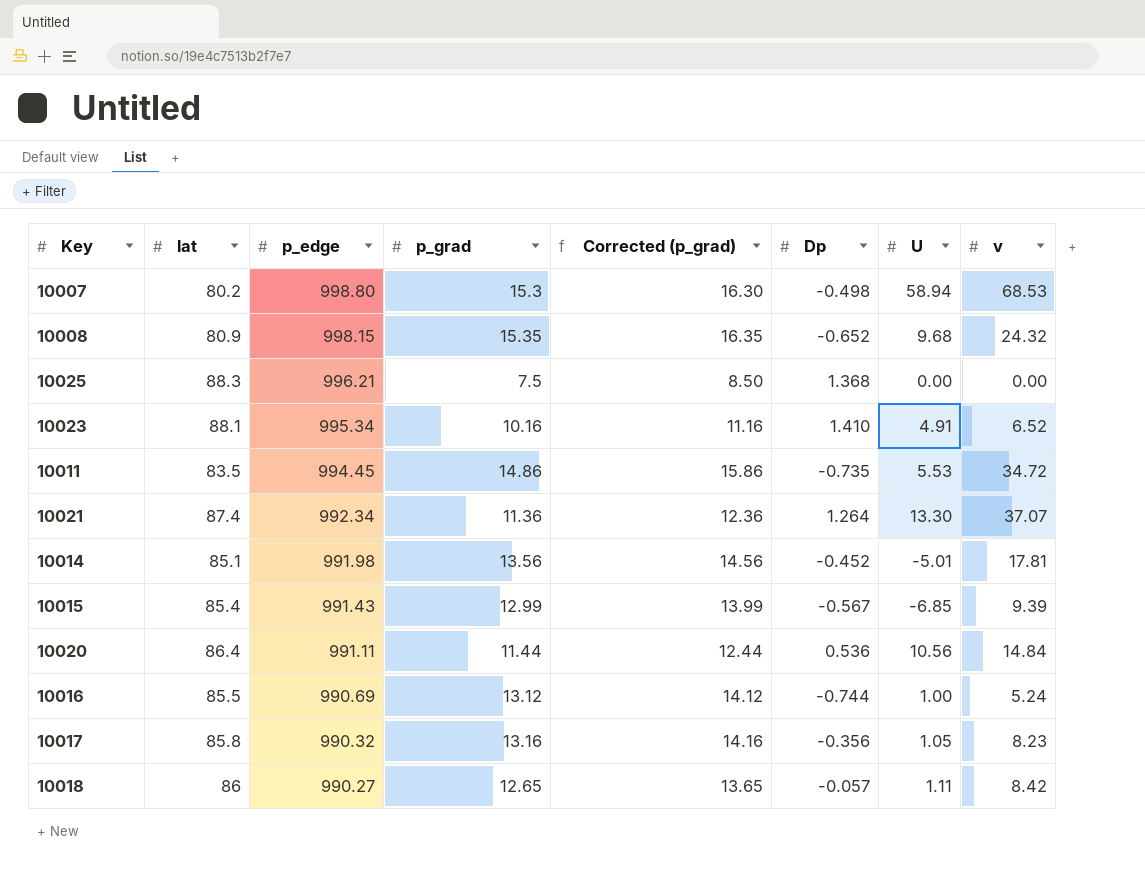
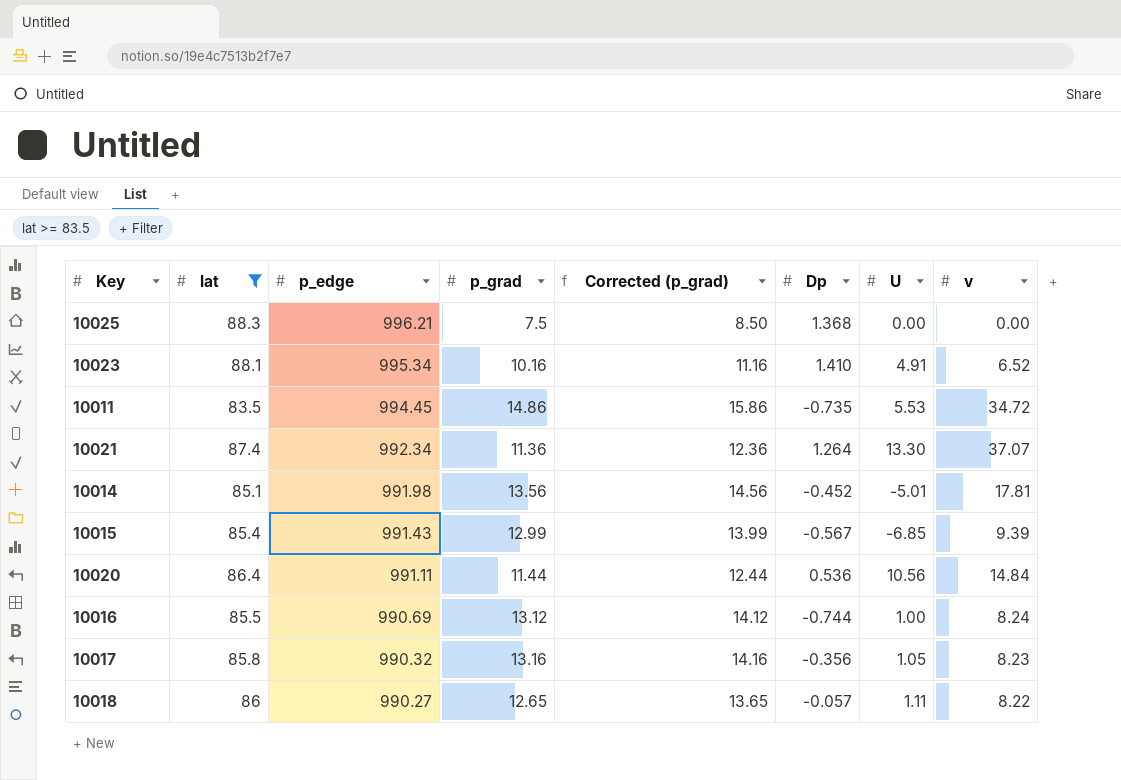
filter: none -> lat >= 83.5
10016 | v: 5.24 -> 8.24
10018 | v: 8.42 -> 8.22

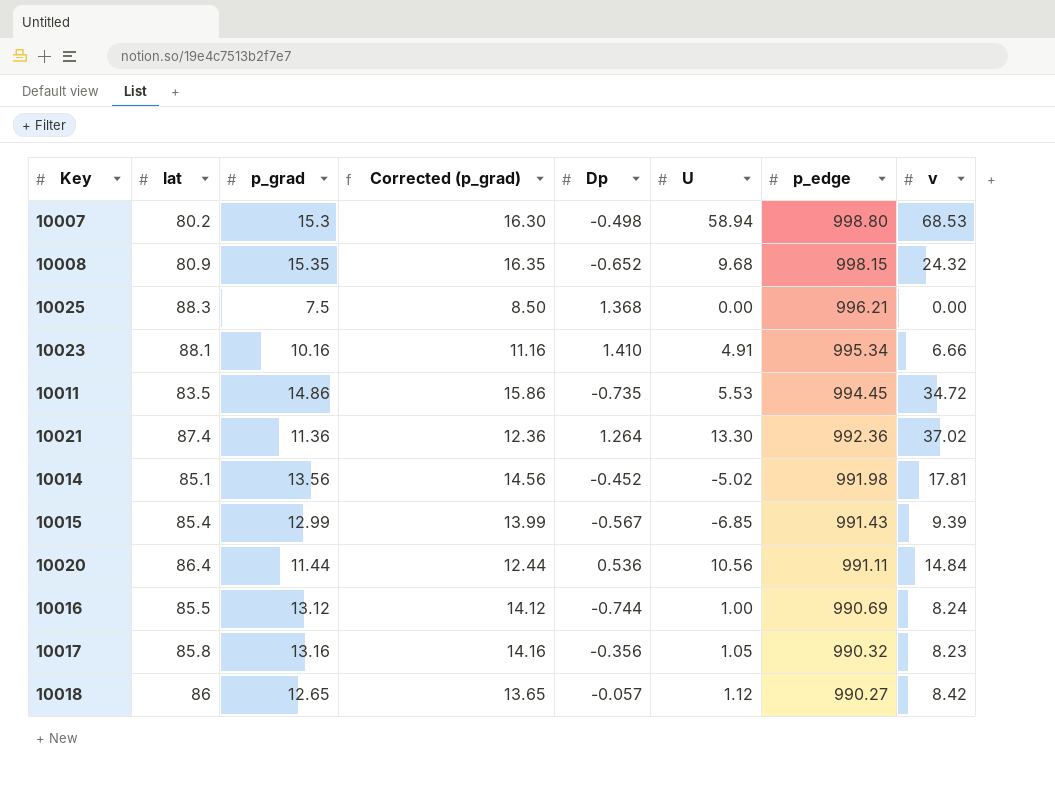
filter: lat >= 83.5 -> none
column p_edge | position: 3 -> 7
10023 | v: 6.52 -> 6.66
10021 | p_edge: 992.34 -> 992.36
10021 | v: 37.07 -> 37.02
10014 | U: -5.01 -> -5.02
10018 | U: 1.11 -> 1.12
10018 | v: 8.22 -> 8.42

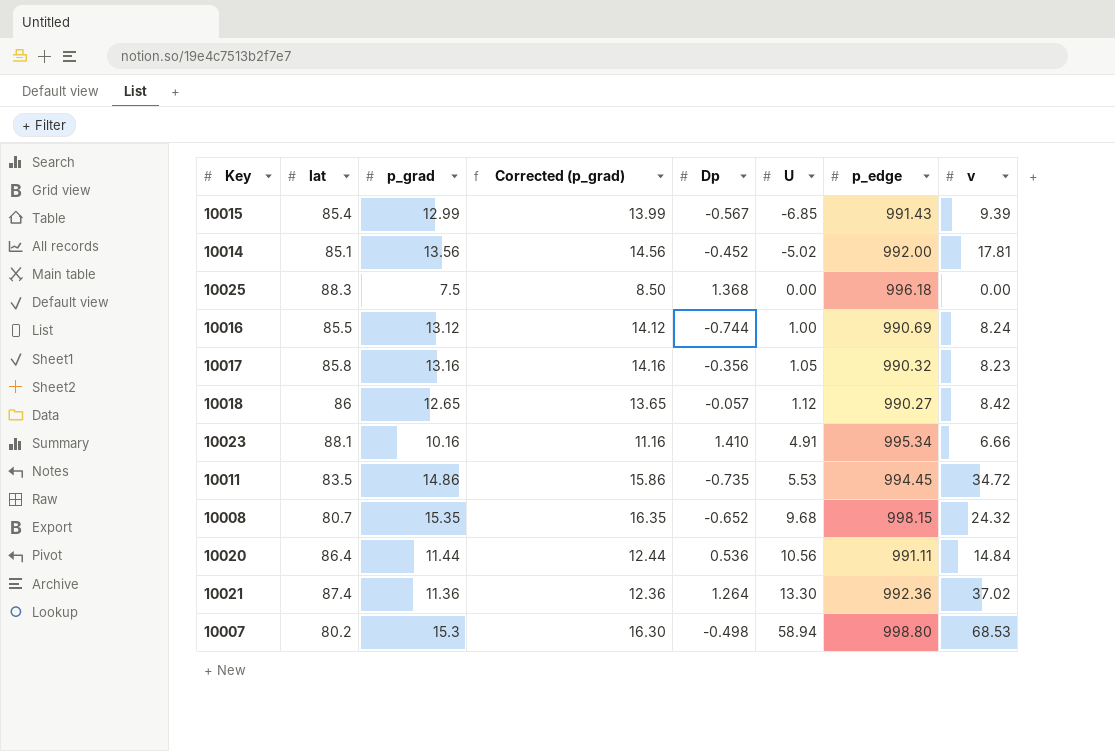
row order: p_edge descending -> U ascending
10014 | p_edge: 991.98 -> 992.00
10025 | p_edge: 996.21 -> 996.18
10008 | lat: 80.9 -> 80.7

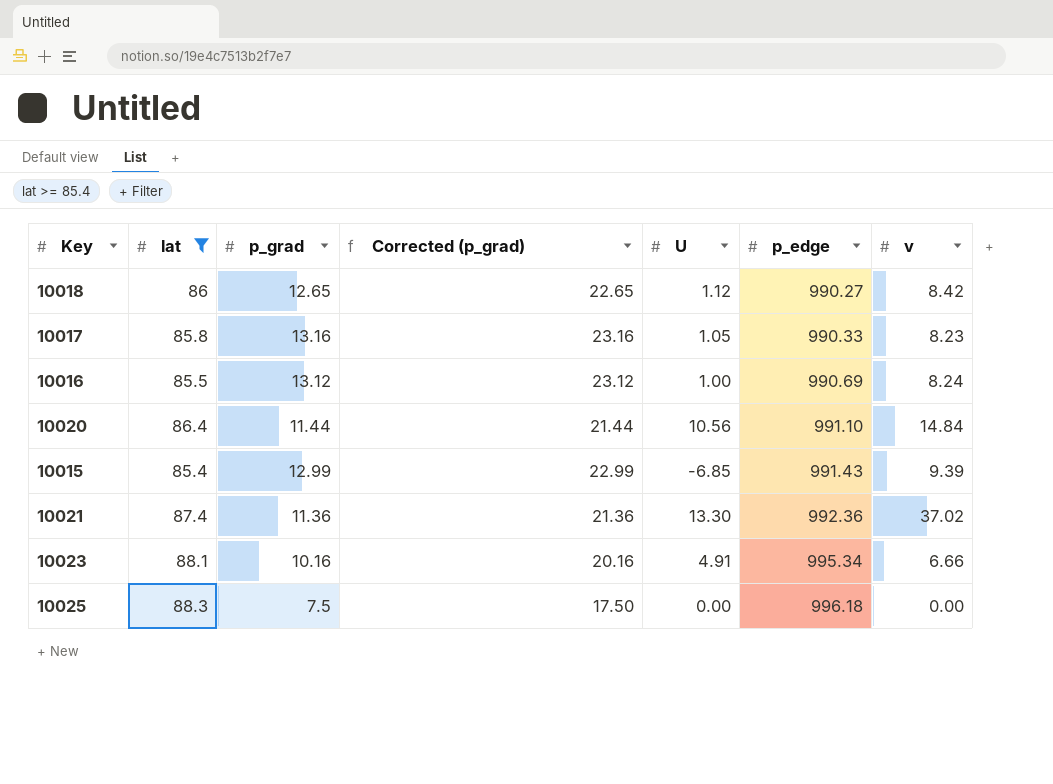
filter: none -> lat >= 85.4
row order: U ascending -> p_edge ascending
column Dp | position: 5 -> none
column Corrected (p_grad) | formula: [p_grad] + 1 -> [p_grad] + 10
10017 | p_edge: 990.32 -> 990.33
10020 | p_edge: 991.11 -> 991.10

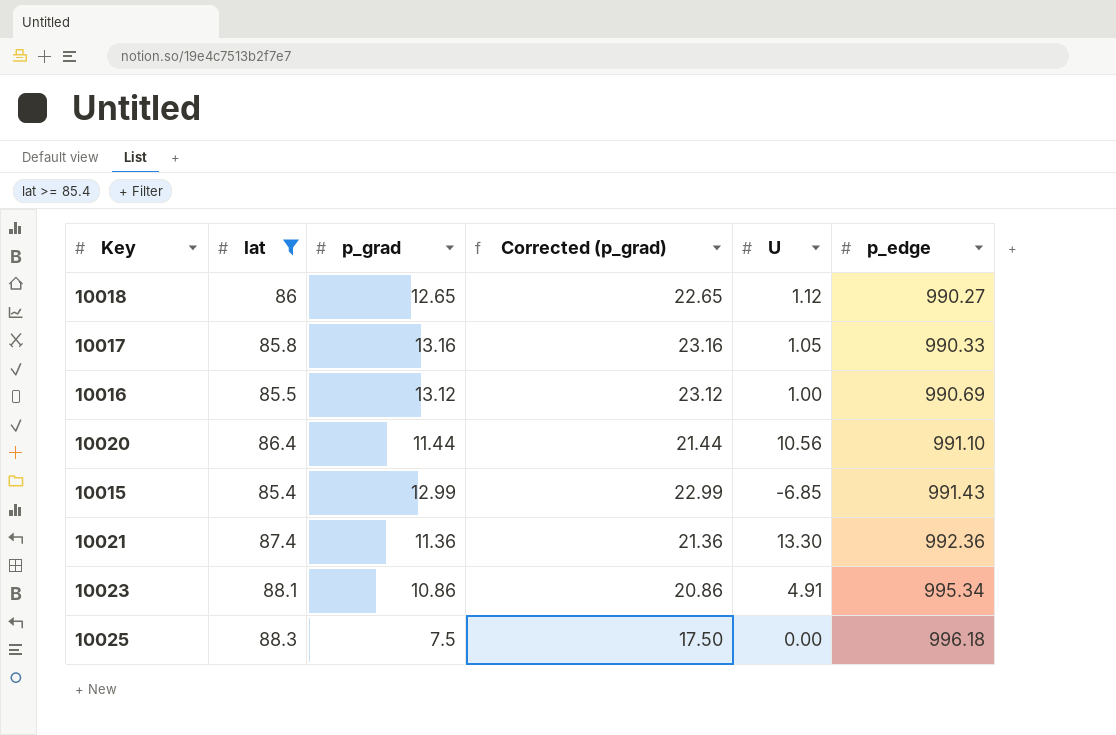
column v | position: 7 -> none
10023 | p_grad: 10.16 -> 10.86
10023 | Corrected (p_grad): 20.16 -> 20.86

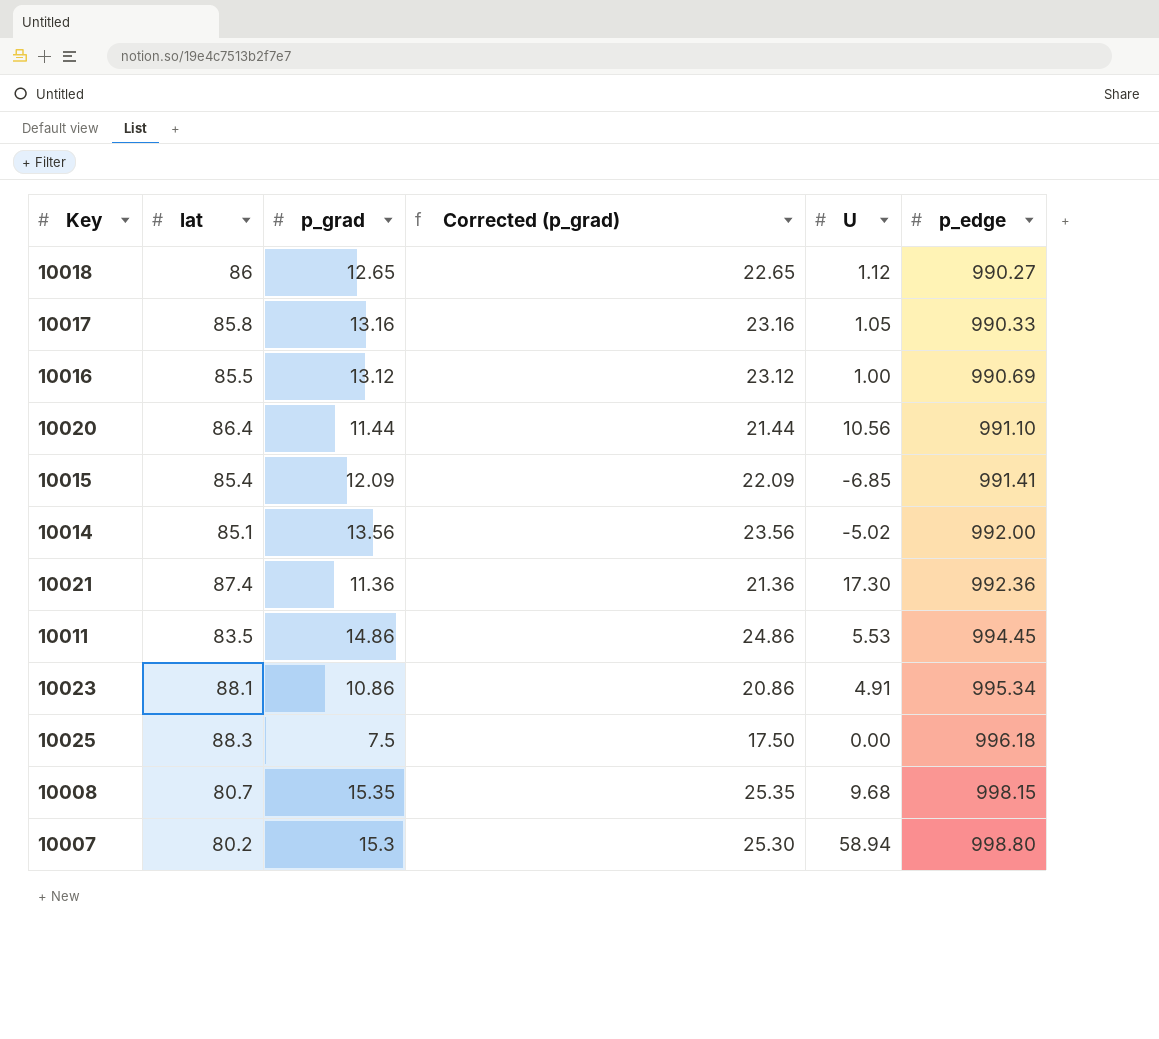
filter: lat >= 85.4 -> none
10015 | p_grad: 12.99 -> 12.09
10015 | Corrected (p_grad): 22.99 -> 22.09
10015 | p_edge: 991.43 -> 991.41
10021 | U: 13.30 -> 17.30

